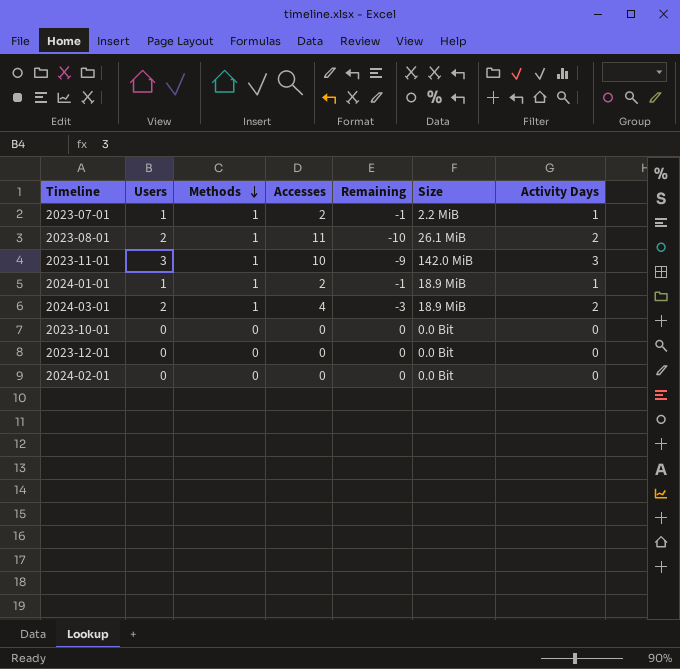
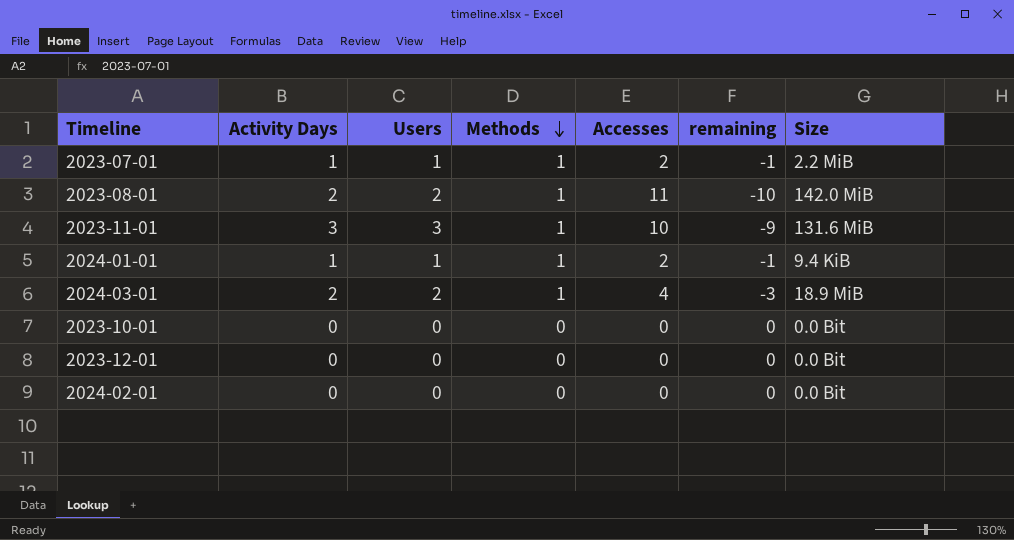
column Activity Days | position: 7 -> 2
column name: Remaining -> remaining
2023-08-01 | Size: 26.1 MiB -> 142.0 MiB
2023-11-01 | Size: 142.0 MiB -> 131.6 MiB
2024-01-01 | Size: 18.9 MiB -> 9.4 KiB

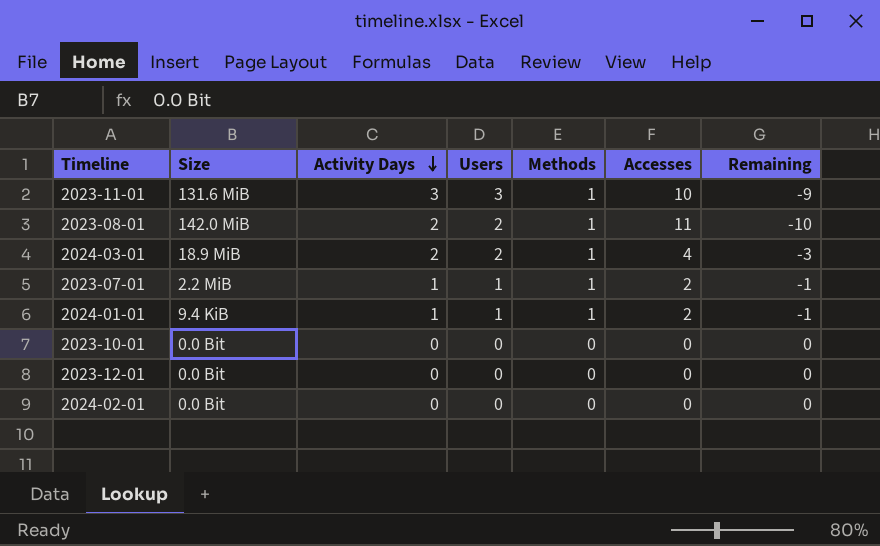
row order: Methods descending -> Activity Days descending
column Size | position: 7 -> 2
column name: remaining -> Remaining

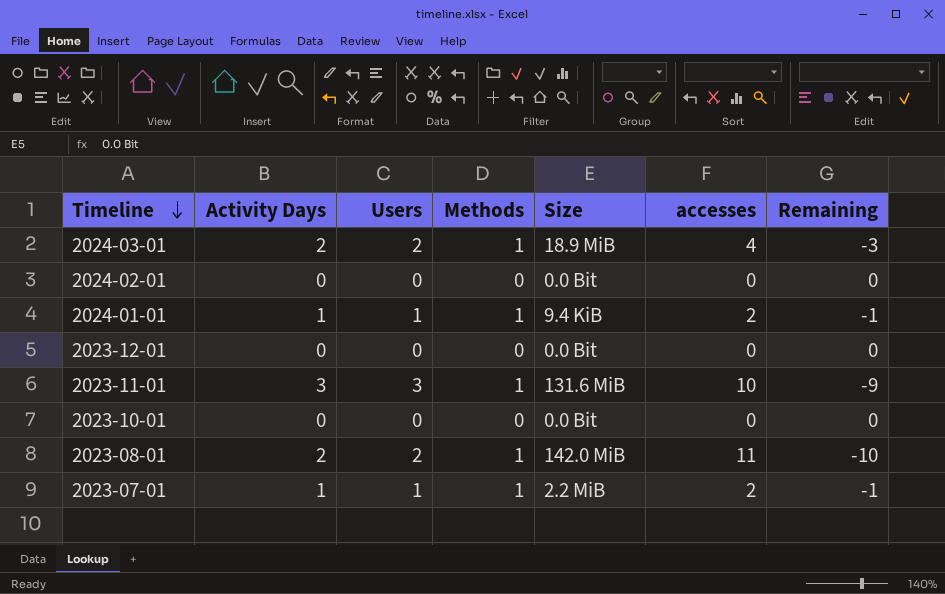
row order: Activity Days descending -> Timeline descending
column Size | position: 2 -> 5
column name: Accesses -> accesses

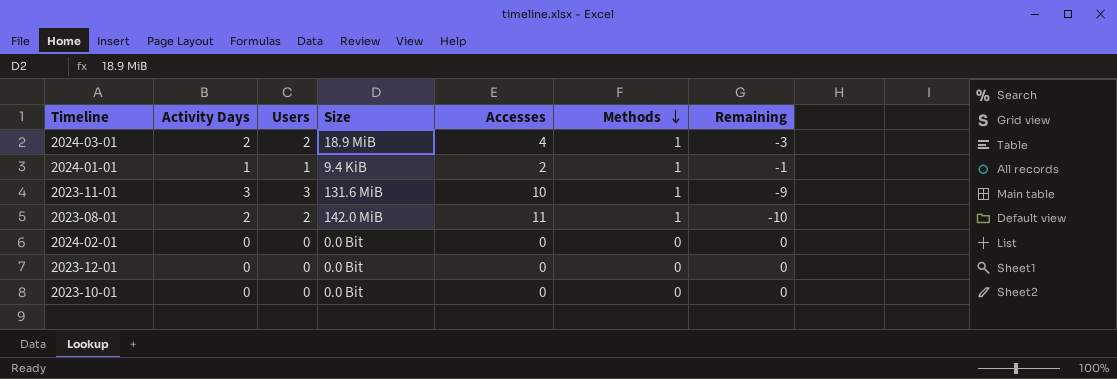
row order: Timeline descending -> Methods descending
column name: accesses -> Accesses
column Methods | position: 4 -> 6
row 2023-07-01: 1 | 1 | 1 | 2.2 MiB | 2 | -1 -> none

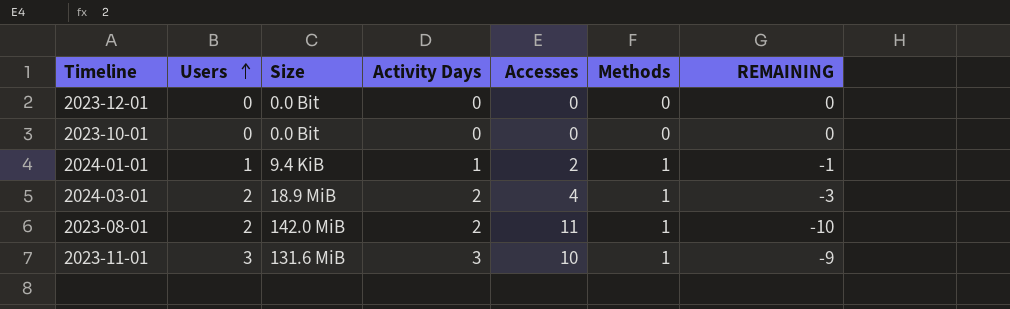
row order: Methods descending -> Users ascending
column Activity Days | position: 2 -> 4
column name: Remaining -> REMAINING
row 2024-02-01: 0 | 0 | 0.0 Bit | 0 | 0 | 0 -> none

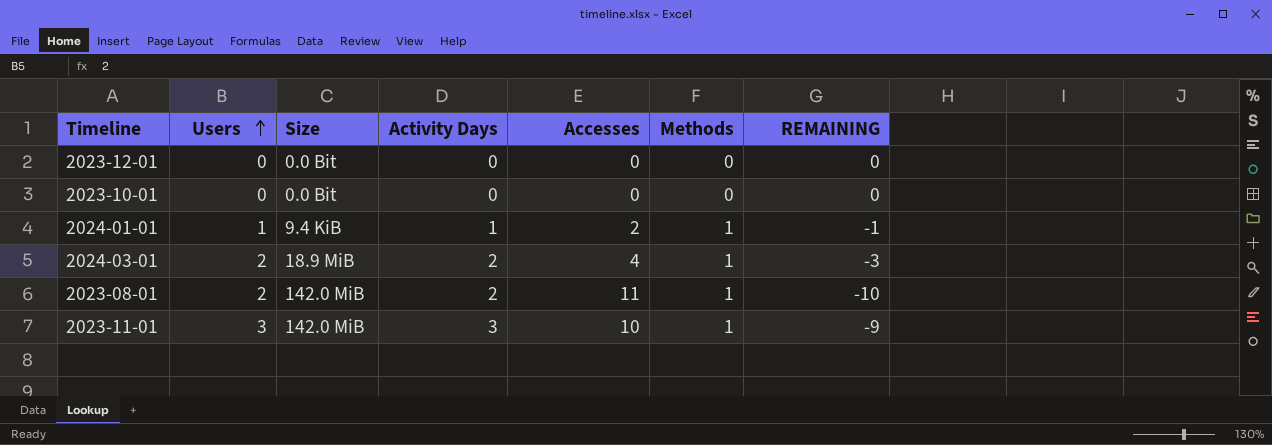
2023-11-01 | Size: 131.6 MiB -> 142.0 MiB

